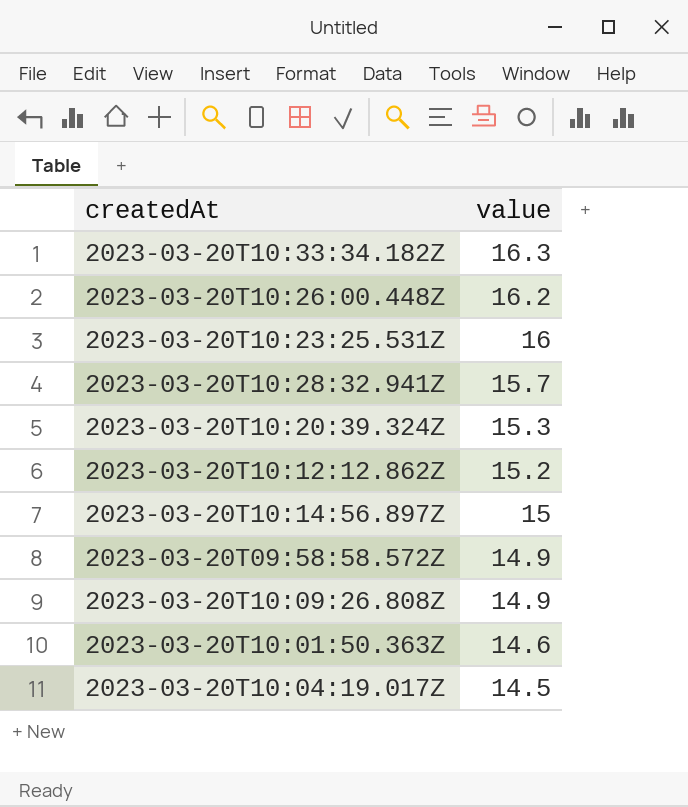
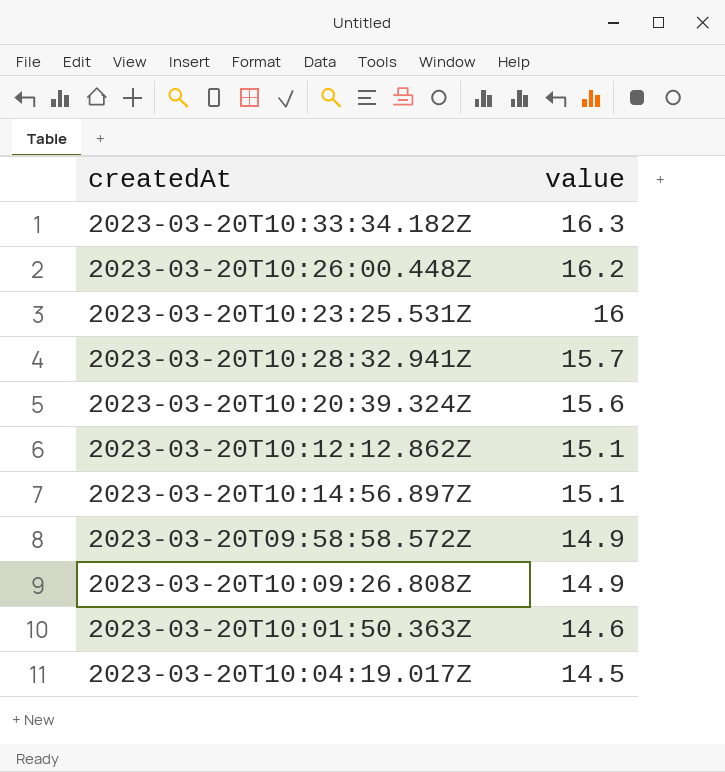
2023-03-20T10:20:39.324Z | value: 15.3 -> 15.6
2023-03-20T10:12:12.862Z | value: 15.2 -> 15.1
2023-03-20T10:14:56.897Z | value: 15 -> 15.1

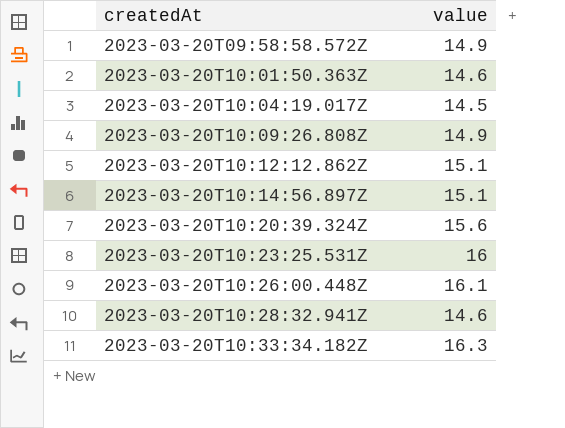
row order: value descending -> createdAt ascending
2023-03-20T10:26:00.448Z | value: 16.2 -> 16.1
2023-03-20T10:28:32.941Z | value: 15.7 -> 14.6

